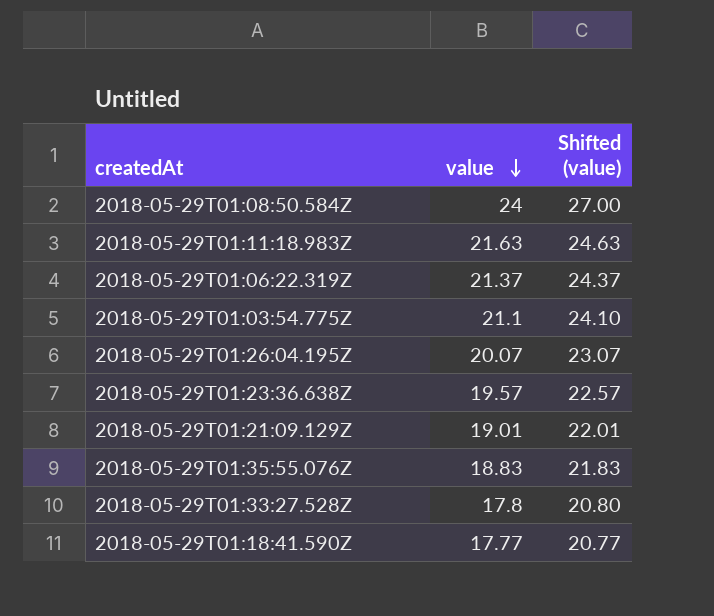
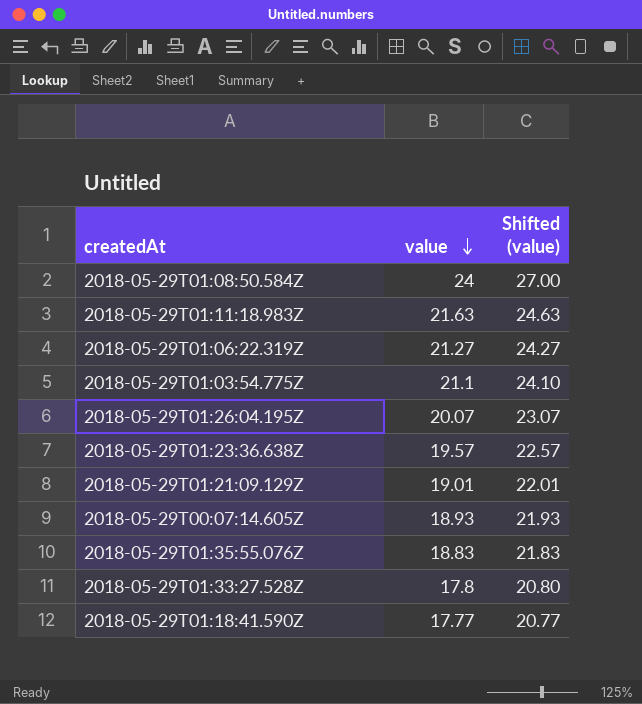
2018-05-29T01:06:22.319Z | value: 21.37 -> 21.27
2018-05-29T01:06:22.319Z | Shifted (value): 24.37 -> 24.27
row 2018-05-29T00:07:14.605Z: none -> 18.93 | 21.93

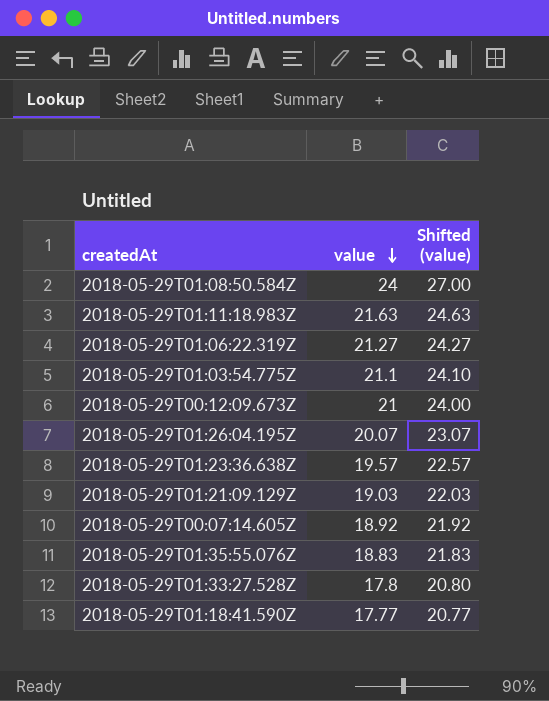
row 2018-05-29T00:12:09.673Z: none -> 21 | 24.00
2018-05-29T01:21:09.129Z | value: 19.01 -> 19.03
2018-05-29T01:21:09.129Z | Shifted (value): 22.01 -> 22.03
2018-05-29T00:07:14.605Z | value: 18.93 -> 18.92
2018-05-29T00:07:14.605Z | Shifted (value): 21.93 -> 21.92

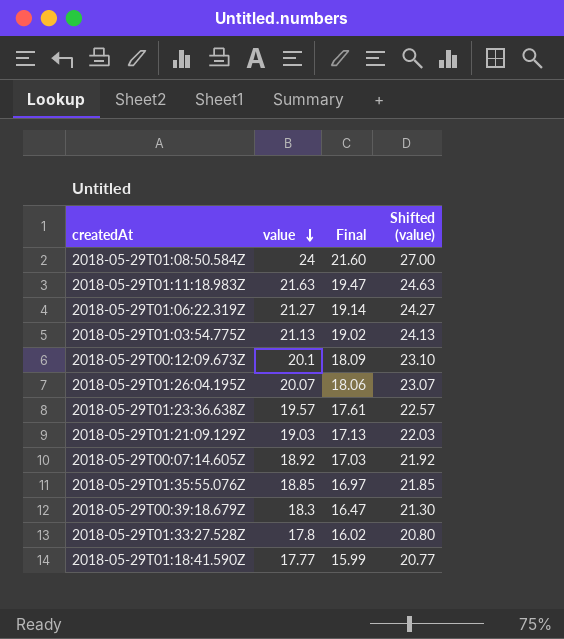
column Final | formula: none -> [value] * 0.9
2018-05-29T01:03:54.775Z | value: 21.1 -> 21.13
2018-05-29T01:03:54.775Z | Shifted (value): 24.10 -> 24.13
2018-05-29T00:12:09.673Z | value: 21 -> 20.1
2018-05-29T00:12:09.673Z | Shifted (value): 24.00 -> 23.10
2018-05-29T01:35:55.076Z | value: 18.83 -> 18.85
2018-05-29T01:35:55.076Z | Shifted (value): 21.83 -> 21.85
row 2018-05-29T00:39:18.679Z: none -> 18.3 | 16.47 | 21.30

